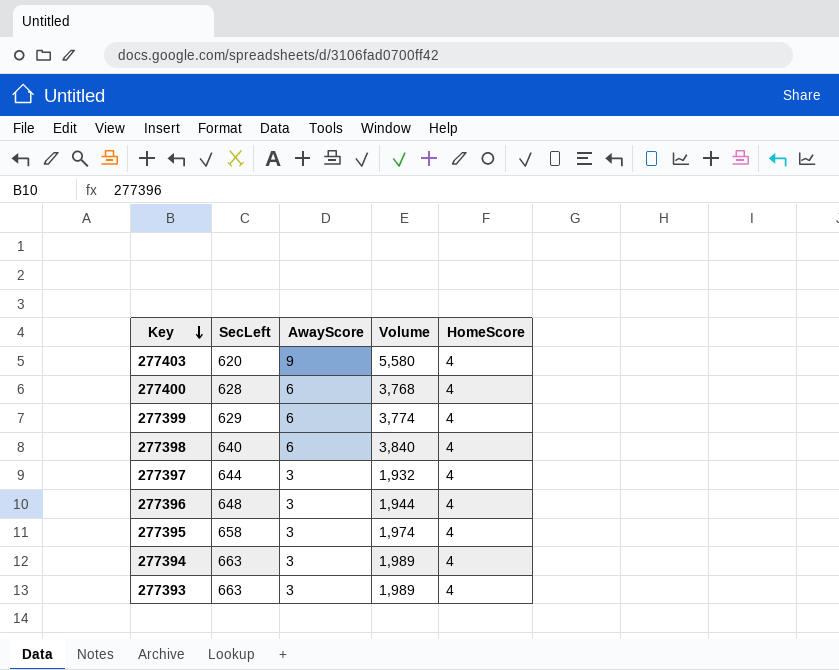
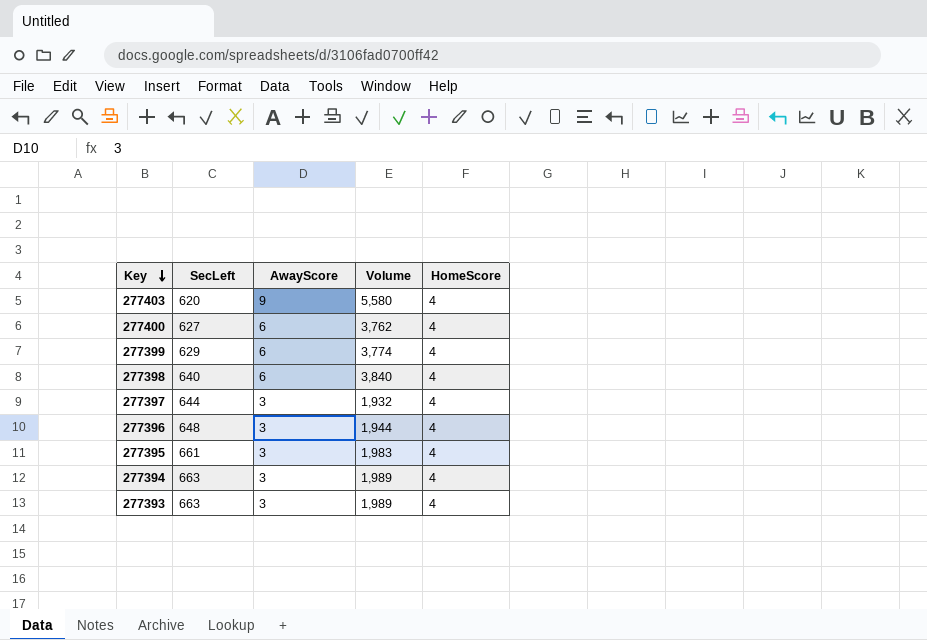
277400 | SecLeft: 628 -> 627
277400 | Volume: 3,768 -> 3,762
277395 | SecLeft: 658 -> 661
277395 | Volume: 1,974 -> 1,983

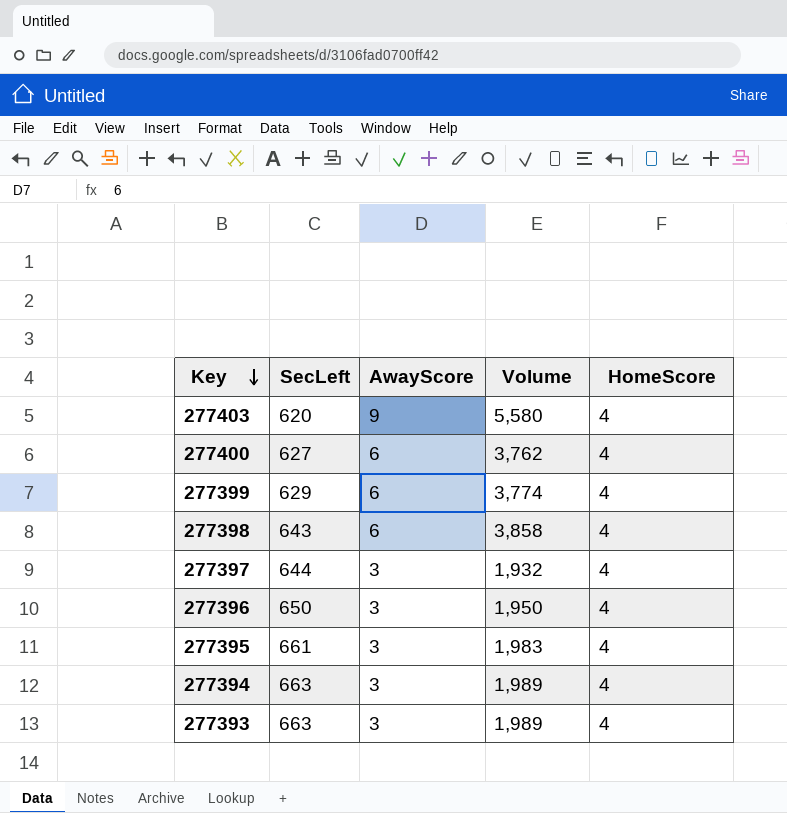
277398 | SecLeft: 640 -> 643
277398 | Volume: 3,840 -> 3,858
277396 | SecLeft: 648 -> 650
277396 | Volume: 1,944 -> 1,950

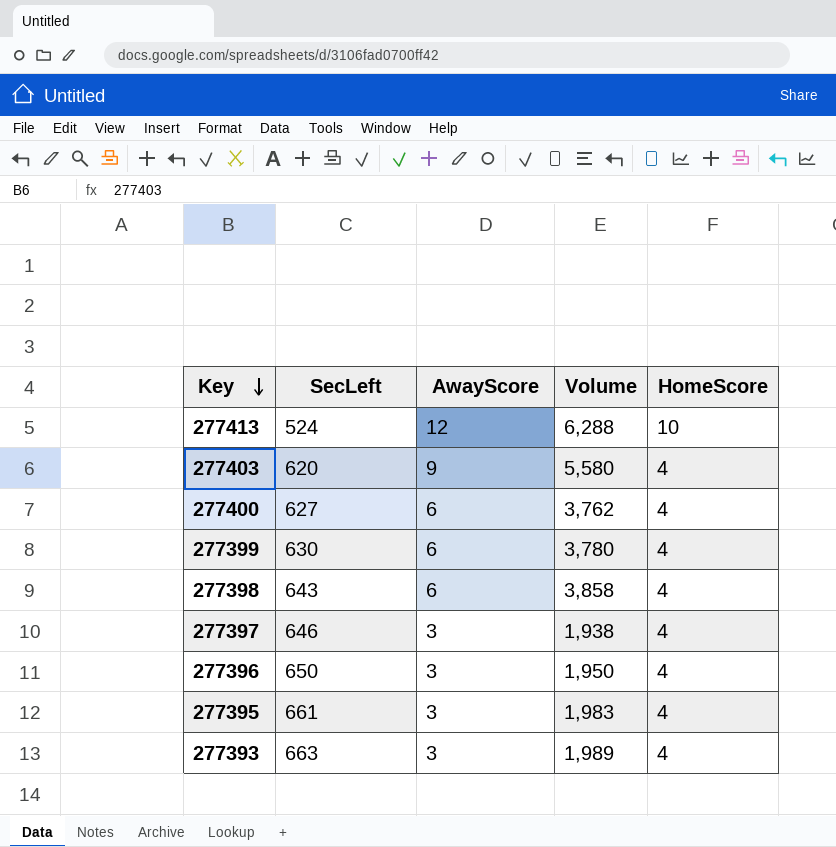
row 277394: 663 | 3 | 1,989 | 4 -> none
row 277413: none -> 524 | 12 | 6,288 | 10
277399 | SecLeft: 629 -> 630
277399 | Volume: 3,774 -> 3,780
277397 | SecLeft: 644 -> 646
277397 | Volume: 1,932 -> 1,938

